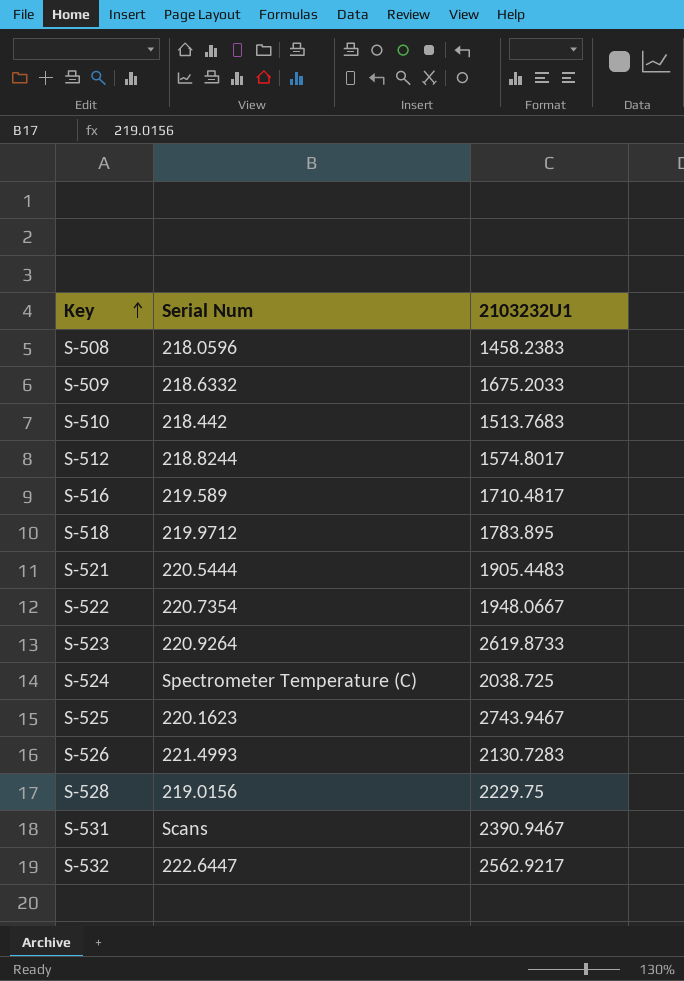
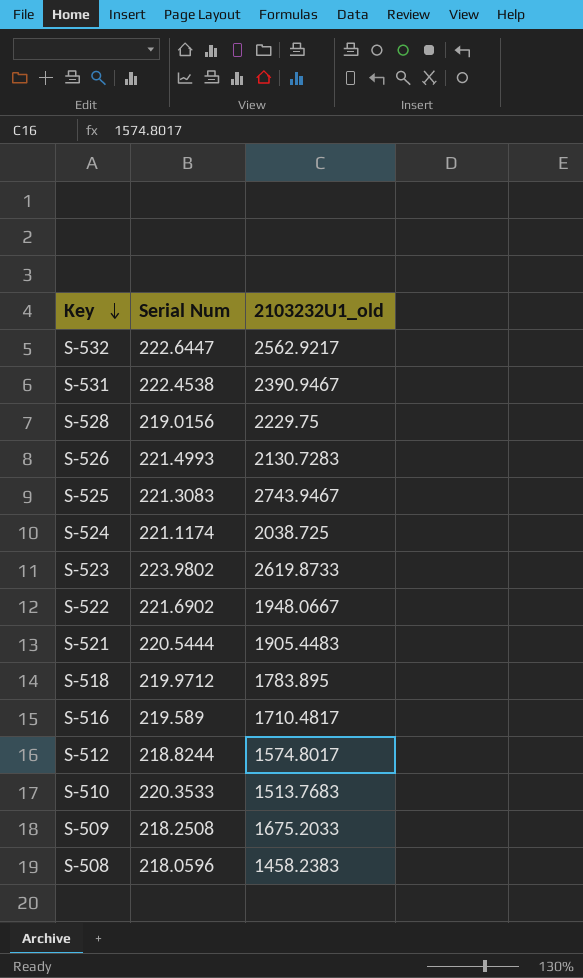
row order: Key ascending -> Key descending
column name: 2103232U1 -> 2103232U1_old
S-531 | Serial Num: Scans -> 222.4538
S-525 | Serial Num: 220.1623 -> 221.3083
S-524 | Serial Num: Spectrometer Temperature (C) -> 221.1174
S-523 | Serial Num: 220.9264 -> 223.9802
S-522 | Serial Num: 220.7354 -> 221.6902
S-510 | Serial Num: 218.442 -> 220.3533
S-509 | Serial Num: 218.6332 -> 218.2508

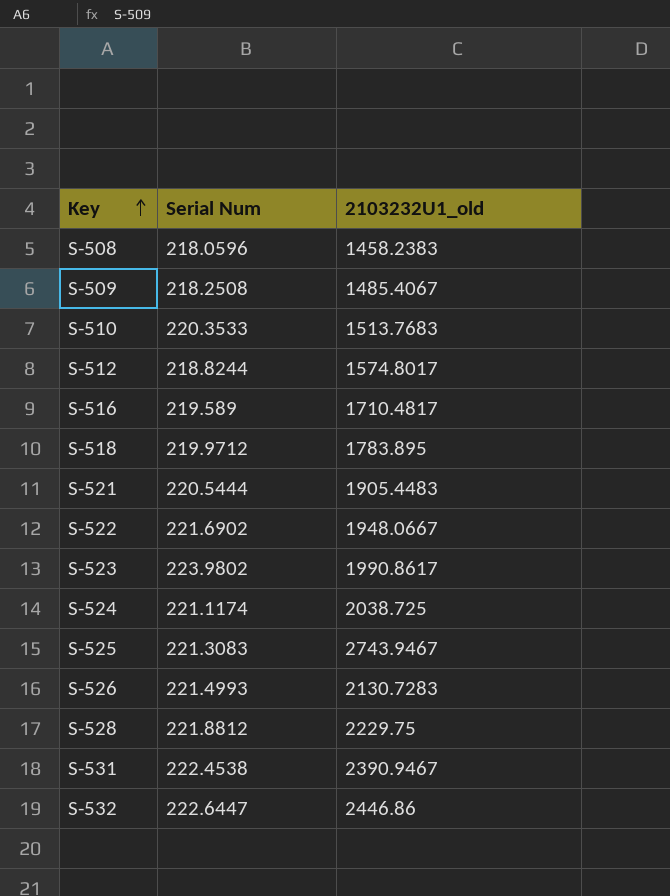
row order: Key descending -> Key ascending
S-509 | 2103232U1_old: 1675.2033 -> 1485.4067
S-523 | 2103232U1_old: 2619.8733 -> 1990.8617
S-528 | Serial Num: 219.0156 -> 221.8812
S-532 | 2103232U1_old: 2562.9217 -> 2446.86

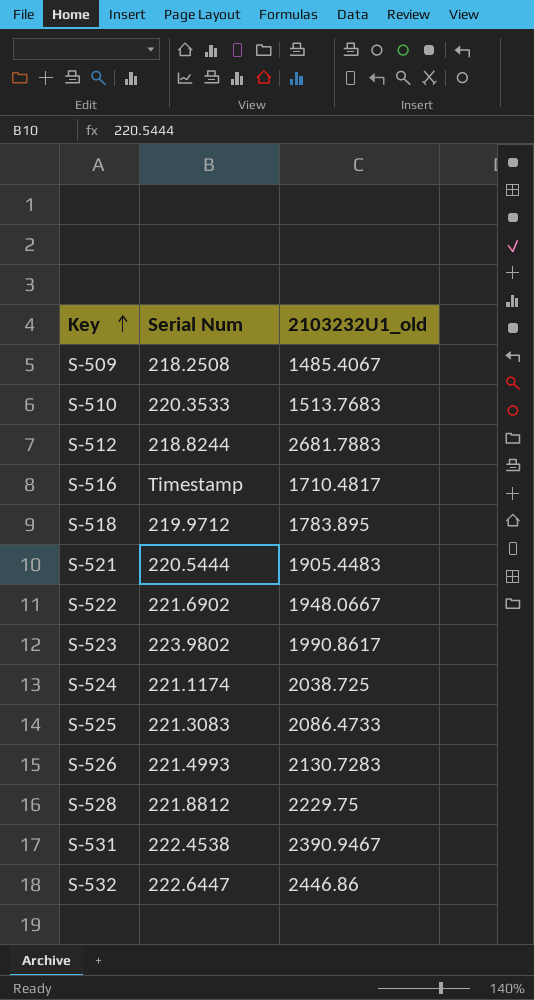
row S-508: 218.0596 | 1458.2383 -> none
S-512 | 2103232U1_old: 1574.8017 -> 2681.7883
S-516 | Serial Num: 219.589 -> Timestamp
S-525 | 2103232U1_old: 2743.9467 -> 2086.4733

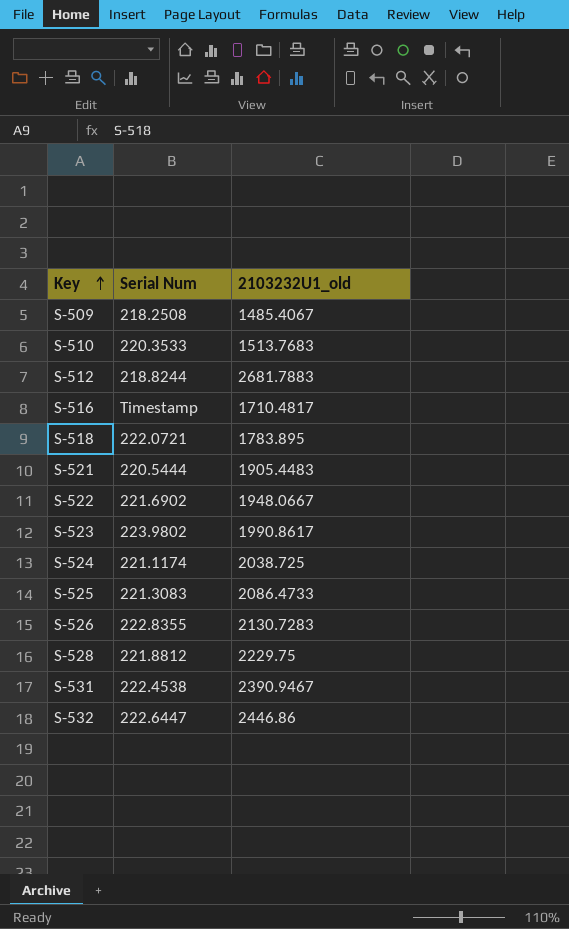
S-518 | Serial Num: 219.9712 -> 222.0721
S-526 | Serial Num: 221.4993 -> 222.8355

